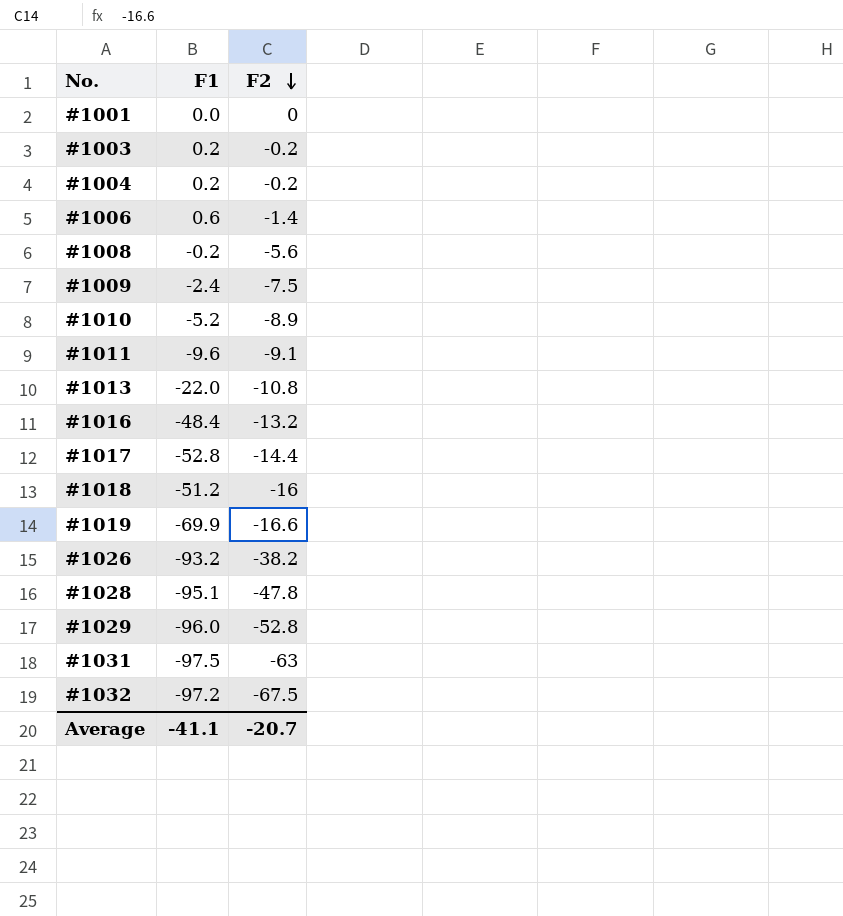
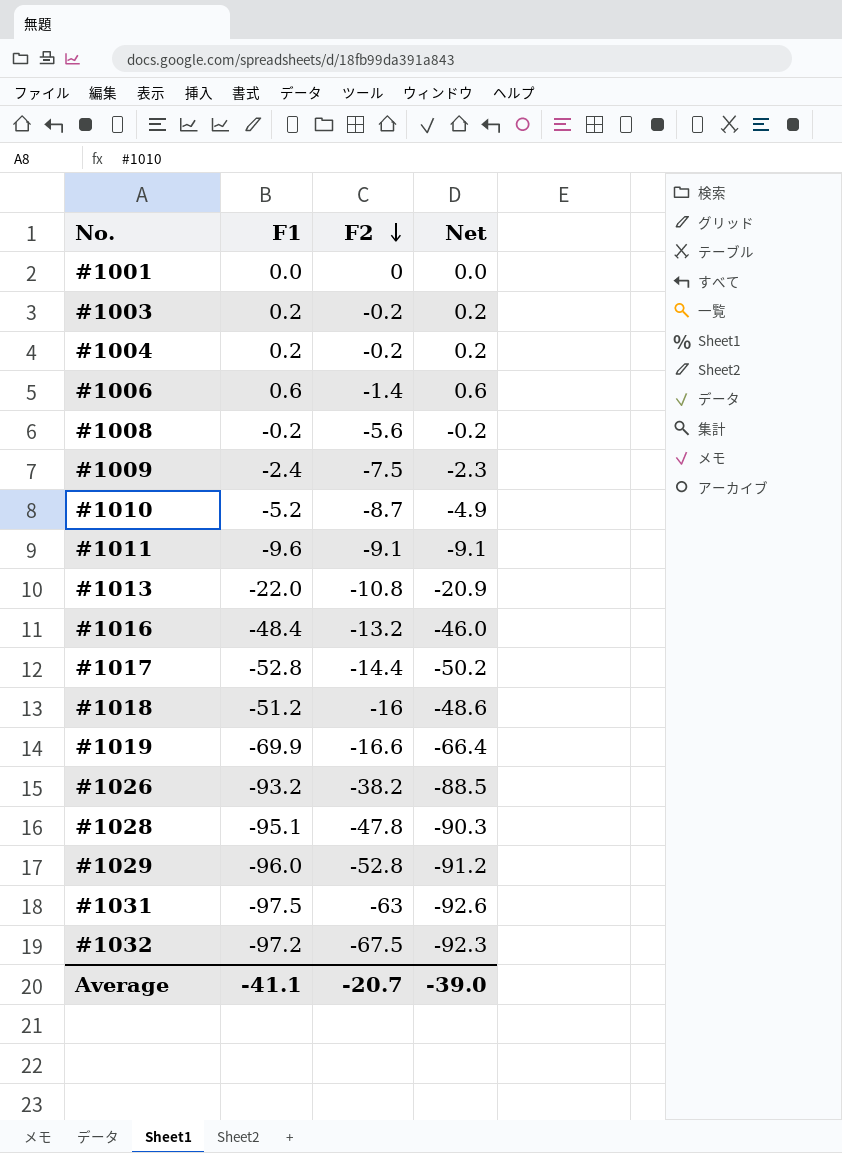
column Net | formula: none -> [F1] * 0.95
#1010 | F2: -8.9 -> -8.7

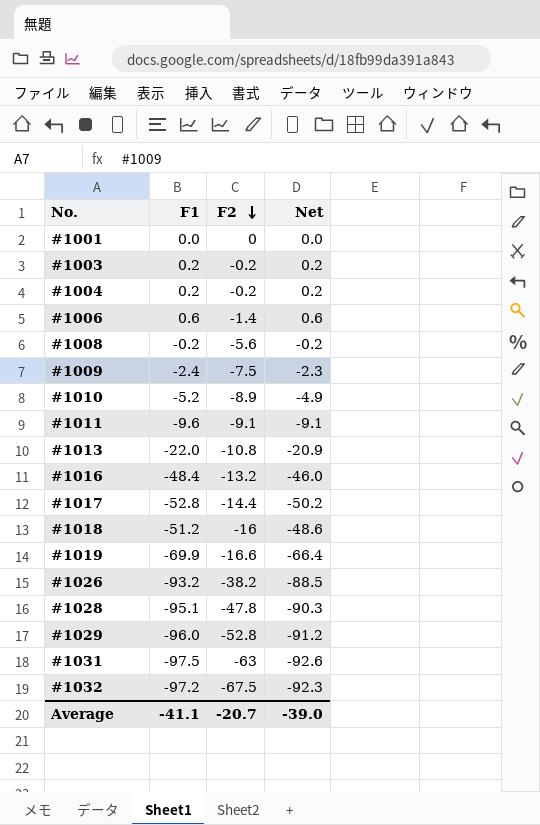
#1010 | F2: -8.7 -> -8.9

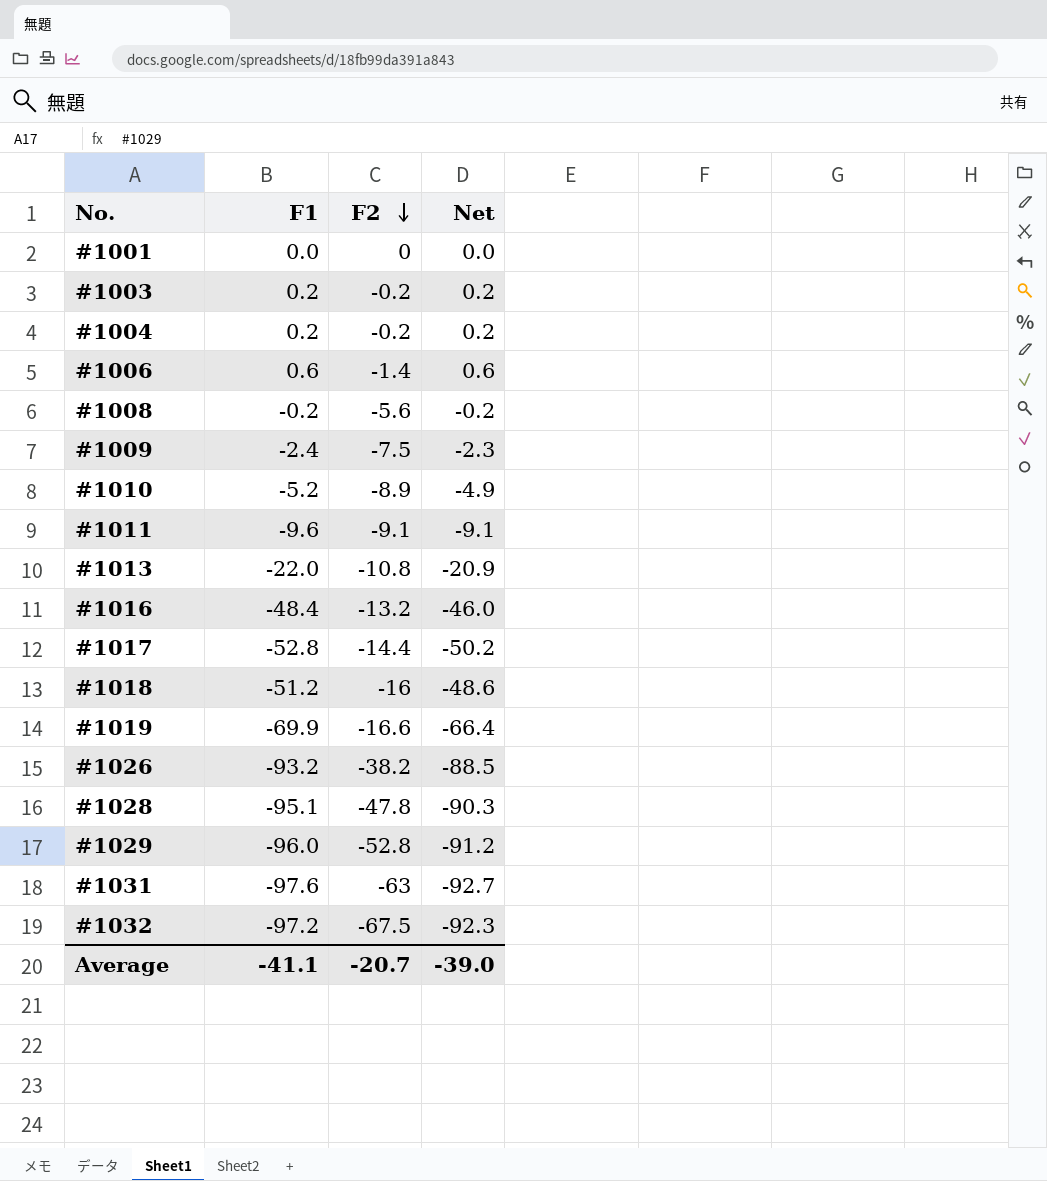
#1031 | F1: -97.5 -> -97.6
#1031 | Net: -92.6 -> -92.7

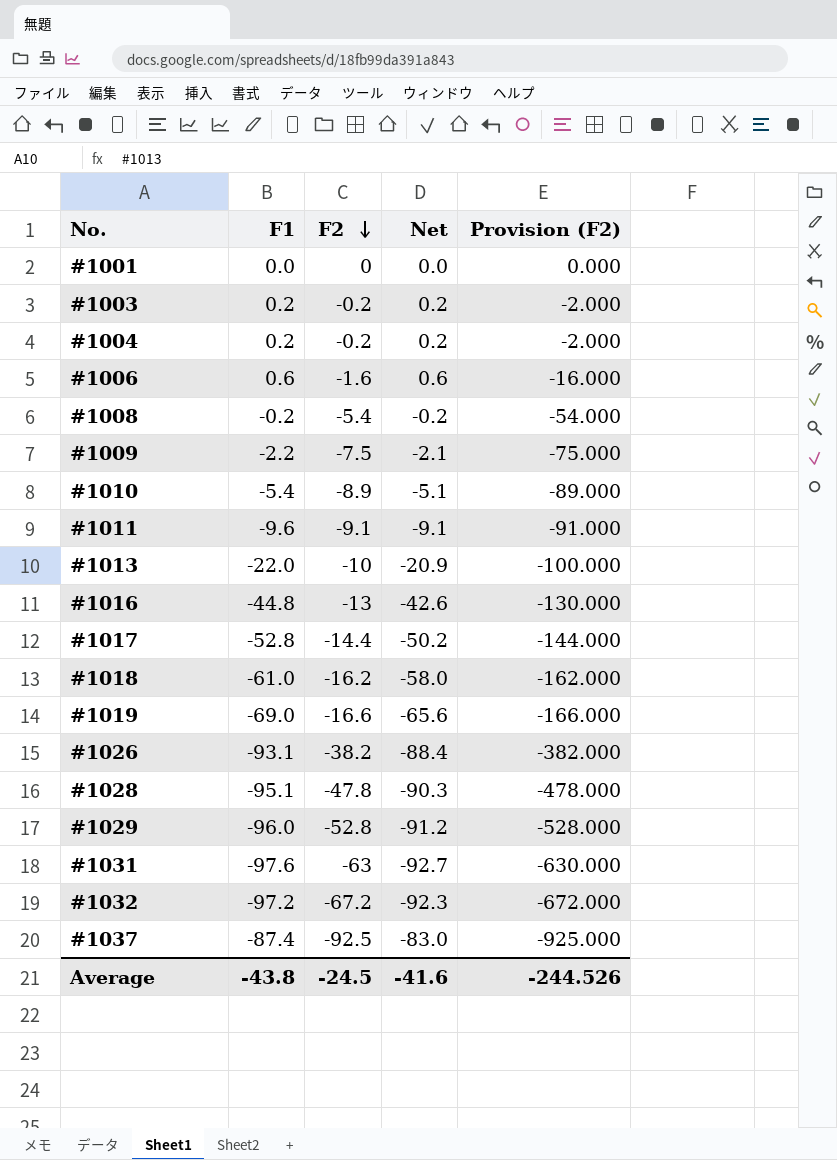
column Provision (F2) | formula: none -> [F2] * 10
#1006 | F2: -1.4 -> -1.6
#1008 | F2: -5.6 -> -5.4
#1009 | F1: -2.4 -> -2.2
#1009 | Net: -2.3 -> -2.1
#1010 | F1: -5.2 -> -5.4
#1010 | Net: -4.9 -> -5.1
#1013 | F2: -10.8 -> -10
#1016 | F1: -48.4 -> -44.8
#1016 | F2: -13.2 -> -13
#1016 | Net: -46.0 -> -42.6
#1018 | F1: -51.2 -> -61.0
#1018 | F2: -16 -> -16.2
#1018 | Net: -48.6 -> -58.0
#1019 | F1: -69.9 -> -69.0
#1019 | Net: -66.4 -> -65.6
#1026 | F1: -93.2 -> -93.1
#1026 | Net: -88.5 -> -88.4
#1032 | F2: -67.5 -> -67.2
row #1037: none -> -87.4 | -92.5 | -83.0 | -925.000
Average | F1: -41.1 -> -43.8
Average | F2: -20.7 -> -24.5
Average | Net: -39.0 -> -41.6

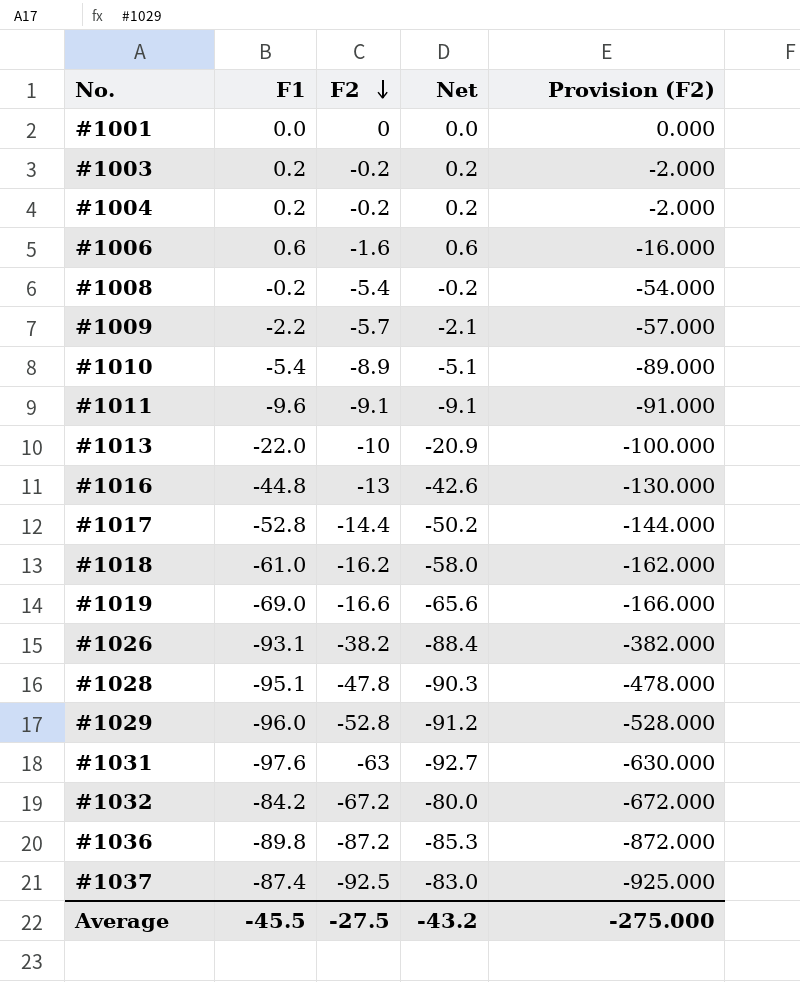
#1009 | F2: -7.5 -> -5.7
#1009 | Provision (F2): -75.000 -> -57.000
#1032 | F1: -97.2 -> -84.2
#1032 | Net: -92.3 -> -80.0
row #1036: none -> -89.8 | -87.2 | -85.3 | -872.000
Average | F1: -43.8 -> -45.5
Average | F2: -24.5 -> -27.5
Average | Net: -41.6 -> -43.2
Average | Provision (F2): -244.526 -> -275.000

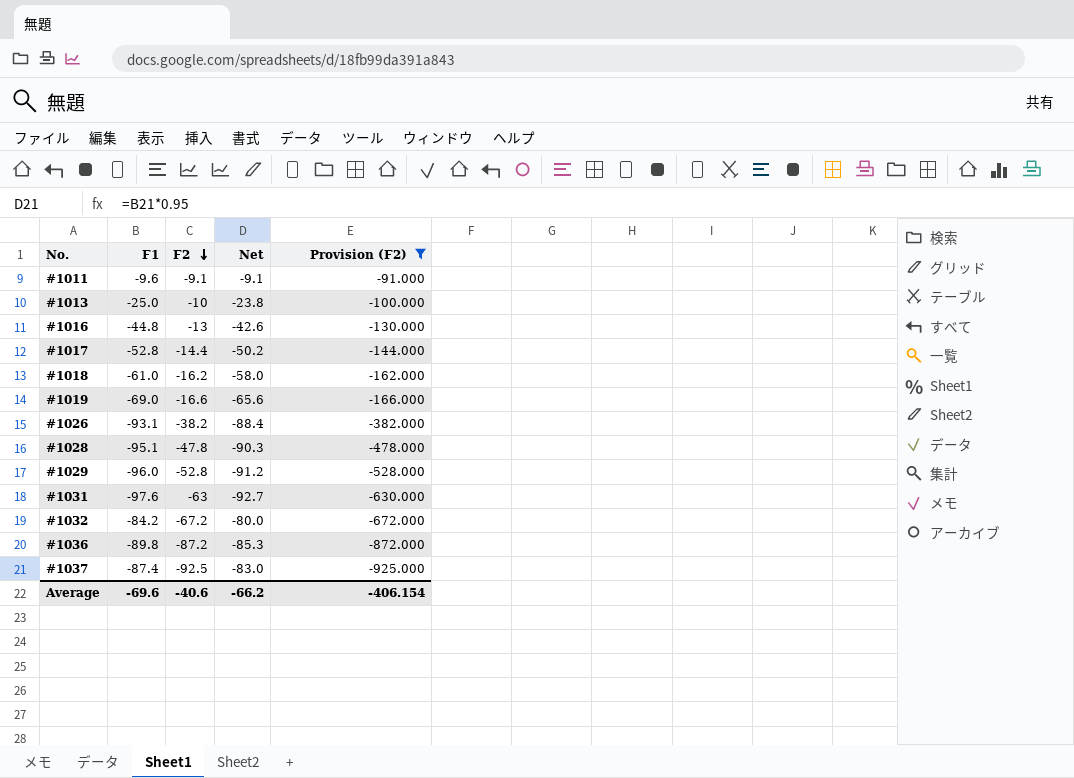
filter: none -> Provision (F2) <= -91.000
#1013 | F1: -22.0 -> -25.0
#1013 | Net: -20.9 -> -23.8
Average | F1: -45.5 -> -69.6
Average | F2: -27.5 -> -40.6
Average | Net: -43.2 -> -66.2
Average | Provision (F2): -275.000 -> -406.154

